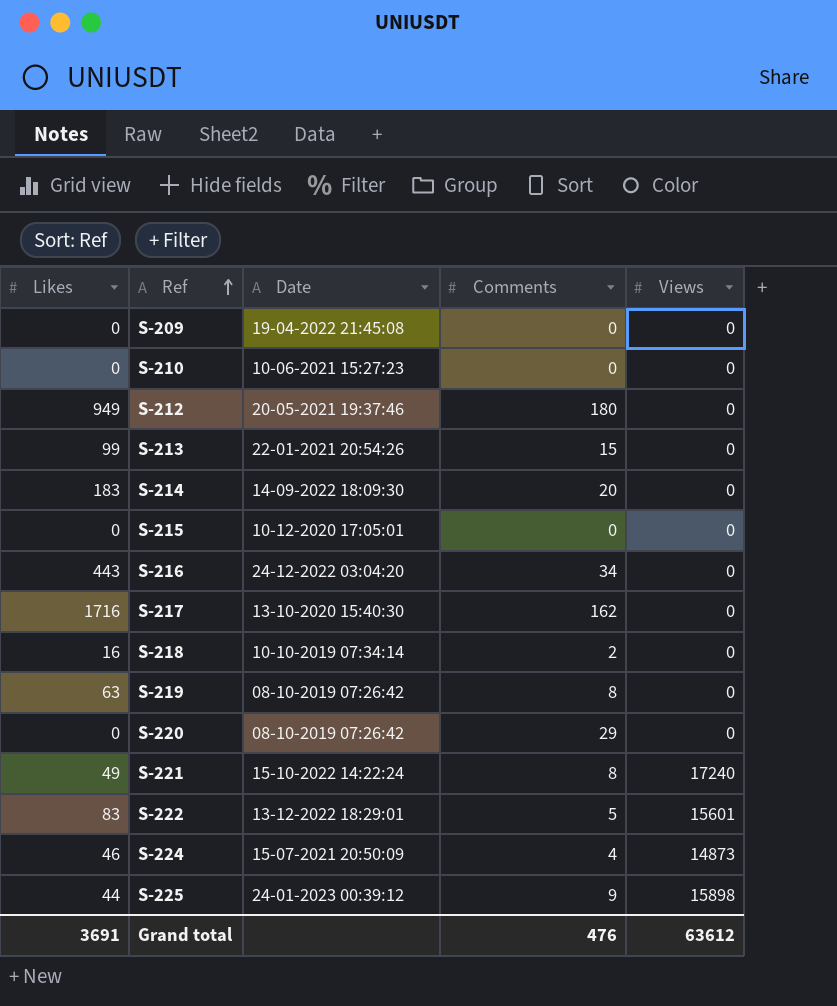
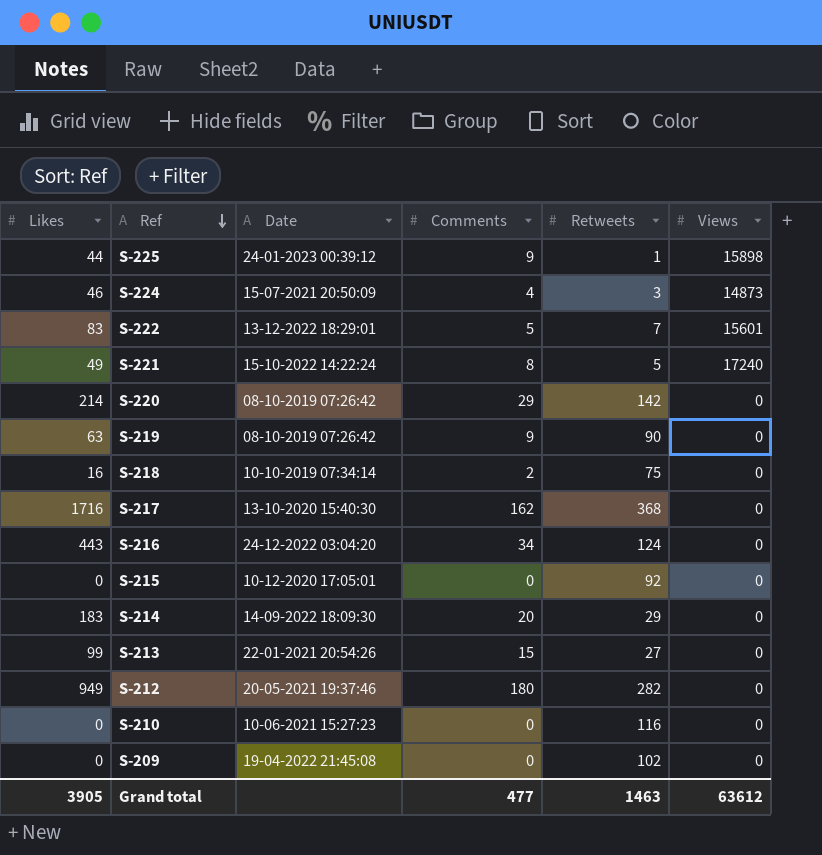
row order: Ref ascending -> Ref descending
column Retweets | position: none -> 5
S-220 | Likes: 0 -> 214
S-219 | Comments: 8 -> 9
Grand total | Likes: 3691 -> 3905
Grand total | Comments: 476 -> 477

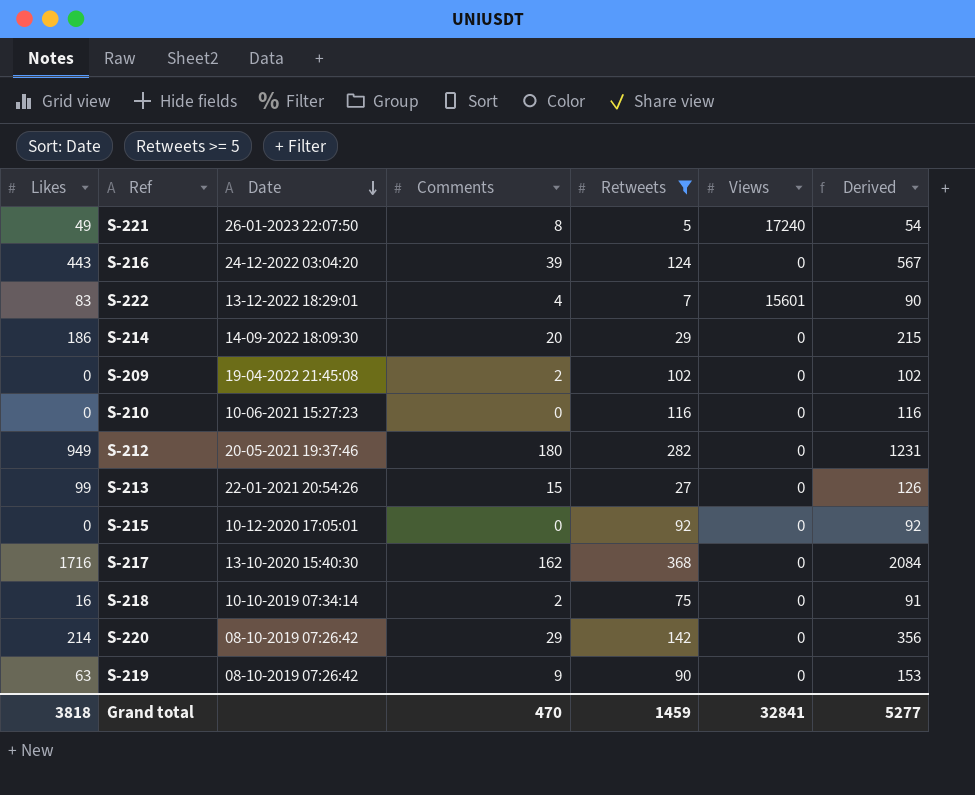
filter: none -> Retweets >= 5
row order: Ref descending -> Date descending
column Derived | formula: none -> [Likes] + [Retweets]
S-221 | Date: 15-10-2022 14:22:24 -> 26-01-2023 22:07:50
S-216 | Comments: 34 -> 39
S-222 | Comments: 5 -> 4
S-214 | Likes: 183 -> 186
S-209 | Comments: 0 -> 2
Grand total | Likes: 3905 -> 3818
Grand total | Comments: 477 -> 470
Grand total | Retweets: 1463 -> 1459
Grand total | Views: 63612 -> 32841

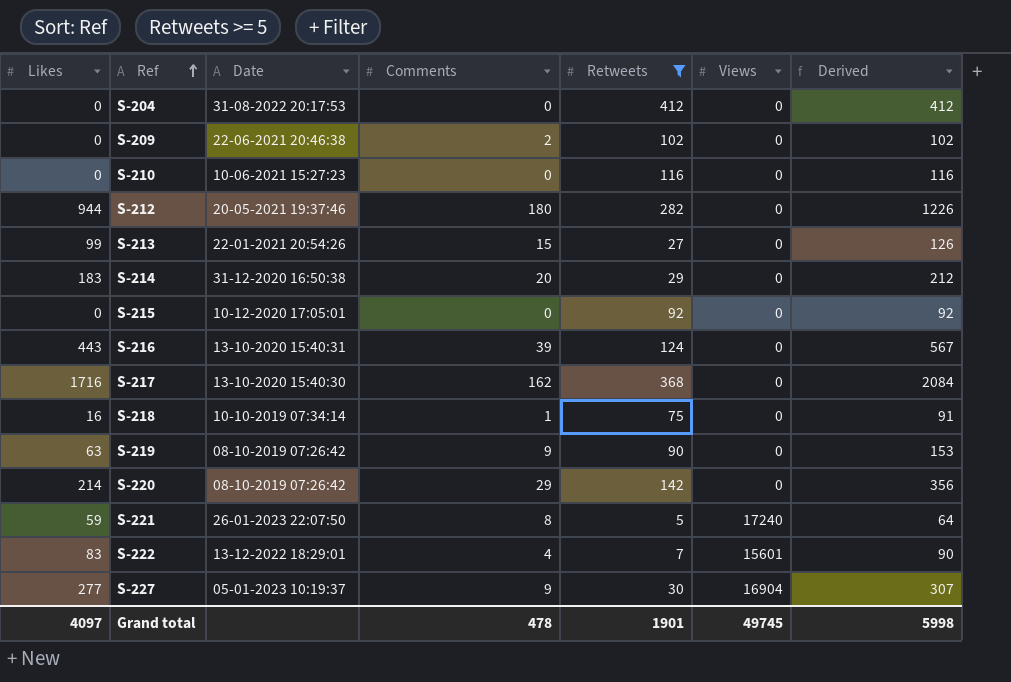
row order: Date descending -> Ref ascending
row S-204: none -> 0 | 31-08-2022 20:17:53 | 0 | 412 | 0 | 412
S-209 | Date: 19-04-2022 21:45:08 -> 22-06-2021 20:46:38
S-212 | Likes: 949 -> 944
S-212 | Derived: 1231 -> 1226
S-214 | Likes: 186 -> 183
S-214 | Date: 14-09-2022 18:09:30 -> 31-12-2020 16:50:38
S-214 | Derived: 215 -> 212
S-216 | Date: 24-12-2022 03:04:20 -> 13-10-2020 15:40:31
S-218 | Comments: 2 -> 1
S-221 | Likes: 49 -> 59
S-221 | Derived: 54 -> 64
row S-227: none -> 277 | 05-01-2023 10:19:37 | 9 | 30 | 16904 | 307
Grand total | Likes: 3818 -> 4097
Grand total | Comments: 470 -> 478
Grand total | Retweets: 1459 -> 1901
Grand total | Views: 32841 -> 49745
Grand total | Derived: 5277 -> 5998

